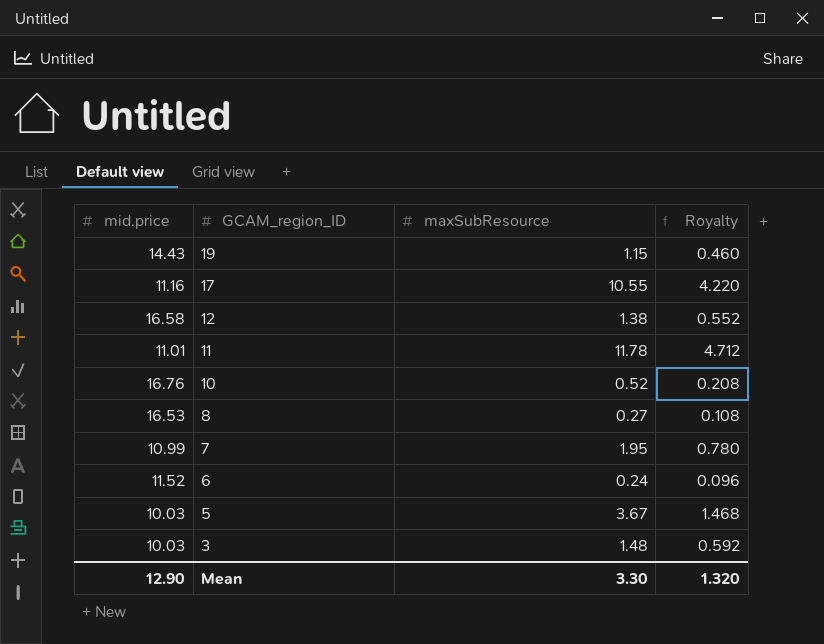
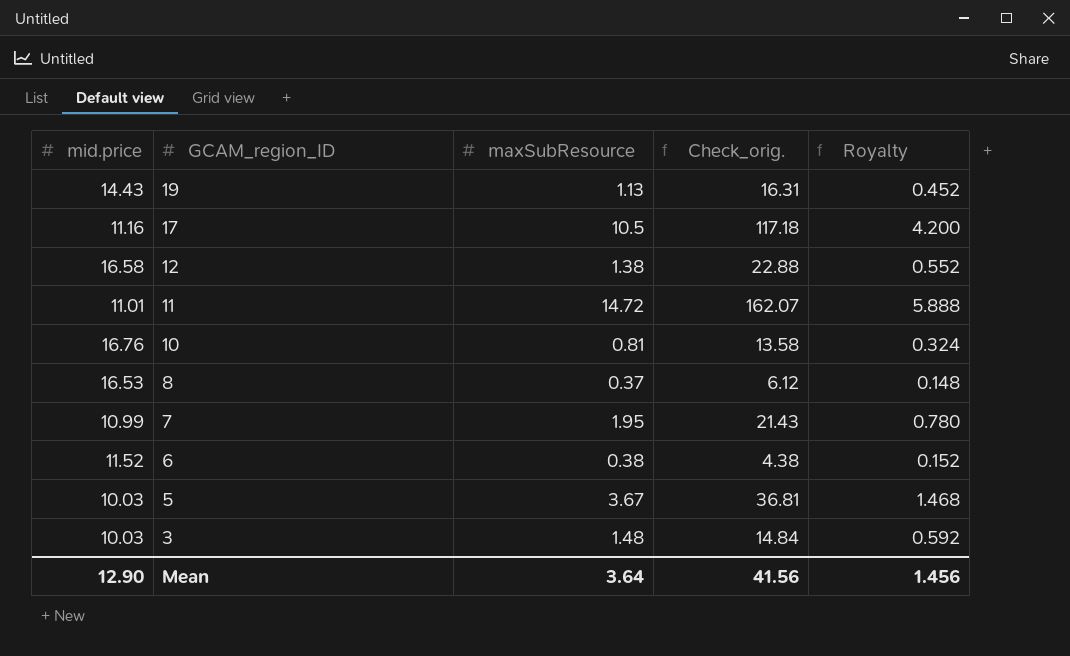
column Check_orig. | formula: none -> [mid.price] * [maxSubResource]
19 | maxSubResource: 1.15 -> 1.13
19 | Royalty: 0.460 -> 0.452
17 | maxSubResource: 10.55 -> 10.5
17 | Royalty: 4.220 -> 4.200
11 | maxSubResource: 11.78 -> 14.72
11 | Royalty: 4.712 -> 5.888
10 | maxSubResource: 0.52 -> 0.81
10 | Royalty: 0.208 -> 0.324
8 | maxSubResource: 0.27 -> 0.37
8 | Royalty: 0.108 -> 0.148
6 | maxSubResource: 0.24 -> 0.38
6 | Royalty: 0.096 -> 0.152
Mean | maxSubResource: 3.30 -> 3.64
Mean | Royalty: 1.320 -> 1.456

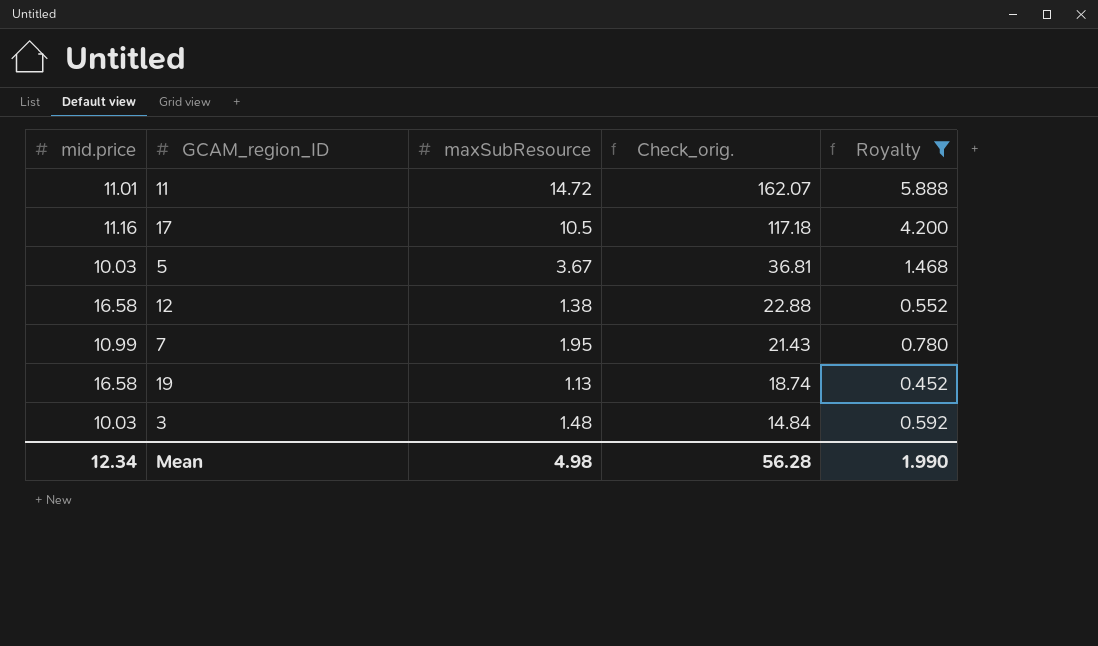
filter: none -> Royalty >= 0.452
row order: GCAM_region_ID descending -> Check_orig. descending
19 | mid.price: 14.43 -> 16.58
19 | Check_orig.: 16.31 -> 18.74
Mean | mid.price: 12.90 -> 12.34
Mean | maxSubResource: 3.64 -> 4.98
Mean | Check_orig.: 41.56 -> 56.28
Mean | Royalty: 1.456 -> 1.990

